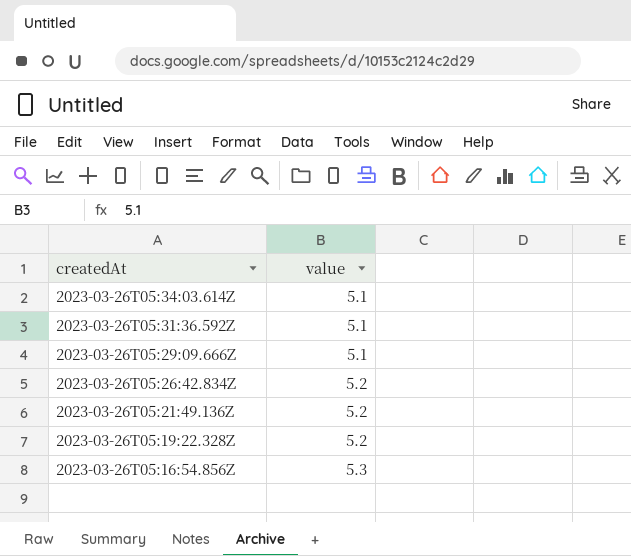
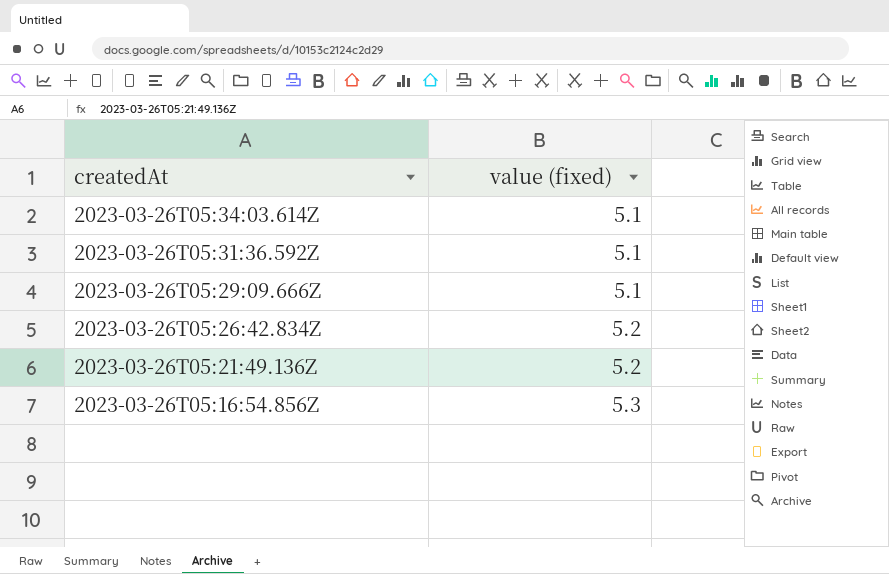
column name: value -> value (fixed)
row 2023-03-26T05:19:22.328Z: 5.2 -> none

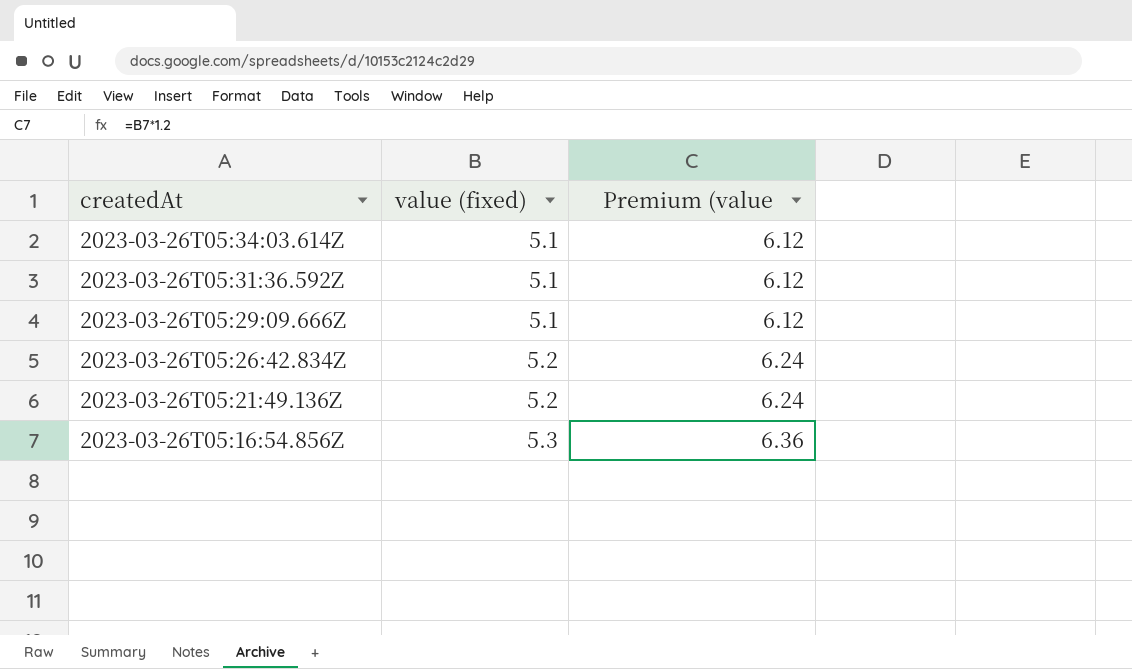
column Premium (value | formula: none -> [value (fixed)] * 1.2

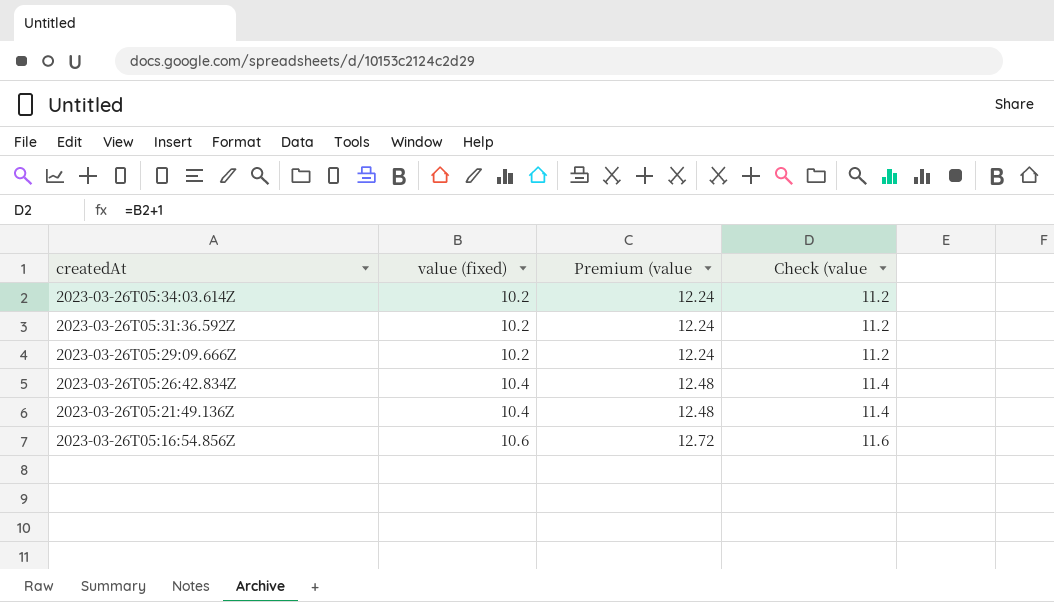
column Check (value | formula: none -> [value (fixed)] + 1
2023-03-26T05:34:03.614Z | value (fixed): 5.1 -> 10.2
2023-03-26T05:34:03.614Z | Premium (value: 6.12 -> 12.24
2023-03-26T05:31:36.592Z | value (fixed): 5.1 -> 10.2
2023-03-26T05:31:36.592Z | Premium (value: 6.12 -> 12.24
2023-03-26T05:29:09.666Z | value (fixed): 5.1 -> 10.2
2023-03-26T05:29:09.666Z | Premium (value: 6.12 -> 12.24
2023-03-26T05:26:42.834Z | value (fixed): 5.2 -> 10.4
2023-03-26T05:26:42.834Z | Premium (value: 6.24 -> 12.48
2023-03-26T05:21:49.136Z | value (fixed): 5.2 -> 10.4
2023-03-26T05:21:49.136Z | Premium (value: 6.24 -> 12.48
2023-03-26T05:16:54.856Z | value (fixed): 5.3 -> 10.6
2023-03-26T05:16:54.856Z | Premium (value: 6.36 -> 12.72

